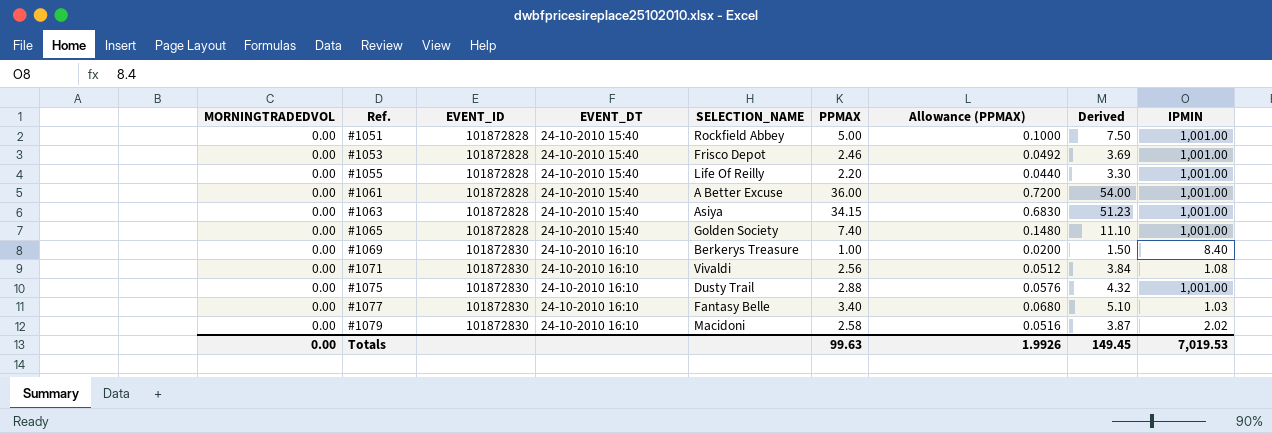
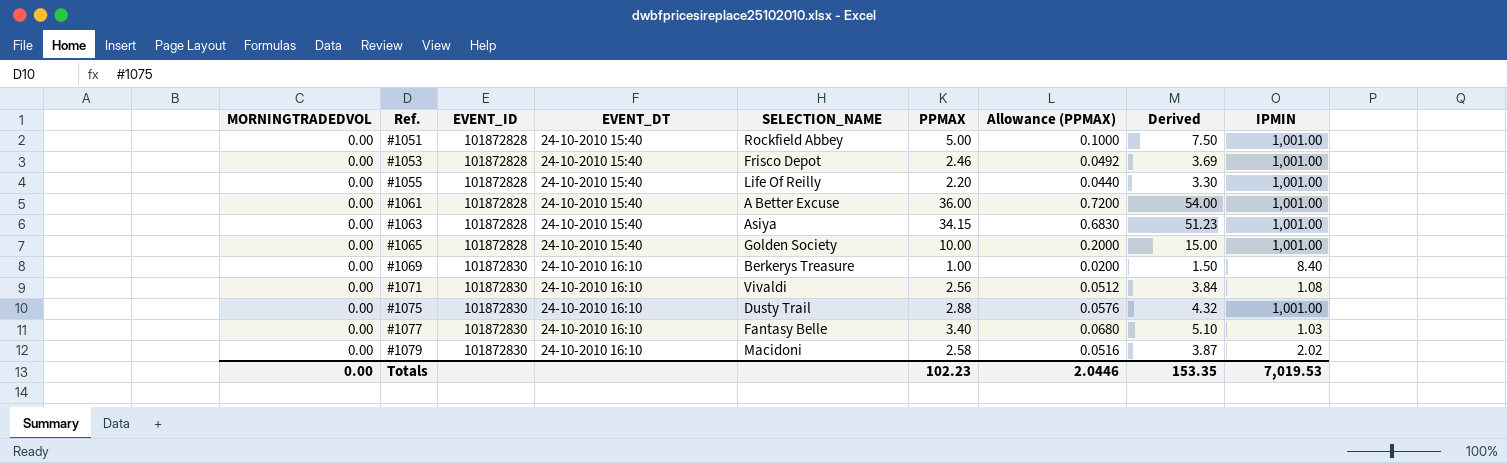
#1065 | PPMAX: 7.40 -> 10.00
#1065 | Allowance (PPMAX): 0.1480 -> 0.2000
#1065 | Derived: 11.10 -> 15.00
Totals | PPMAX: 99.63 -> 102.23
Totals | Allowance (PPMAX): 1.9926 -> 2.0446
Totals | Derived: 149.45 -> 153.35

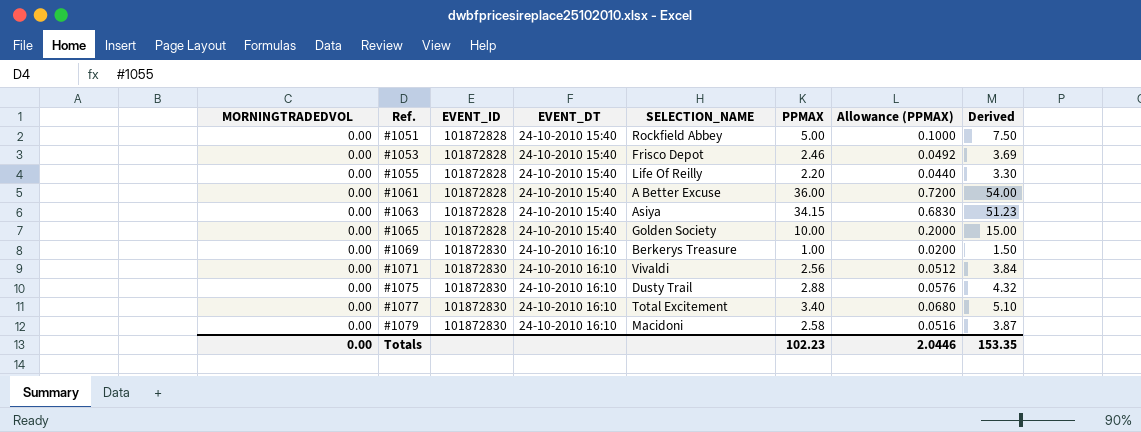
column IPMIN | position: 9 -> none
#1077 | SELECTION_NAME: Fantasy Belle -> Total Excitement

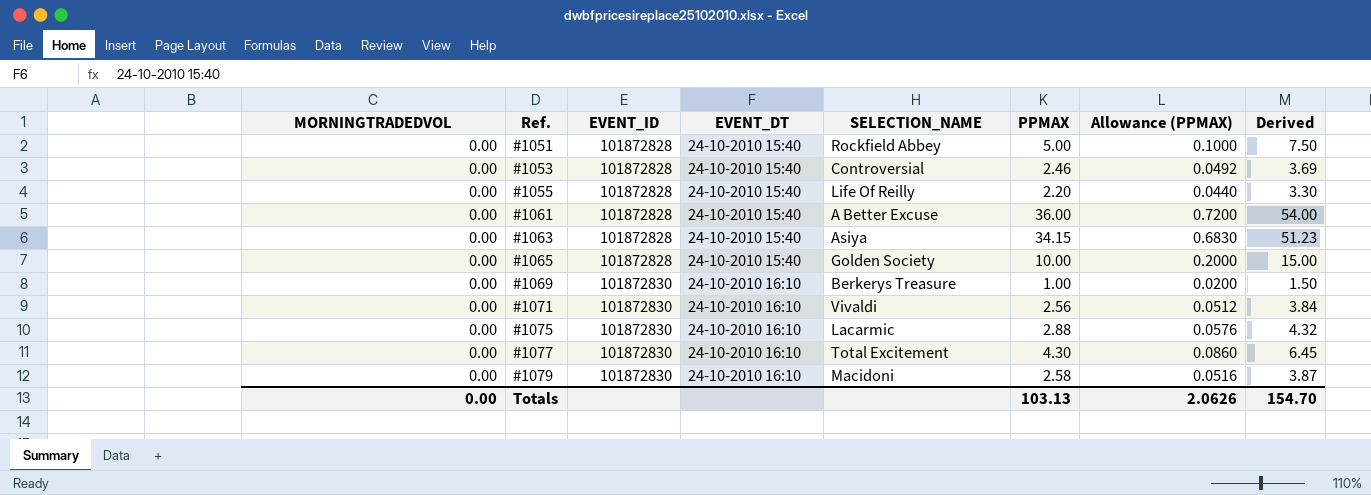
#1053 | SELECTION_NAME: Frisco Depot -> Controversial
#1075 | SELECTION_NAME: Dusty Trail -> Lacarmic
#1077 | PPMAX: 3.40 -> 4.30
#1077 | Allowance (PPMAX): 0.0680 -> 0.0860
#1077 | Derived: 5.10 -> 6.45
Totals | PPMAX: 102.23 -> 103.13
Totals | Allowance (PPMAX): 2.0446 -> 2.0626
Totals | Derived: 153.35 -> 154.70

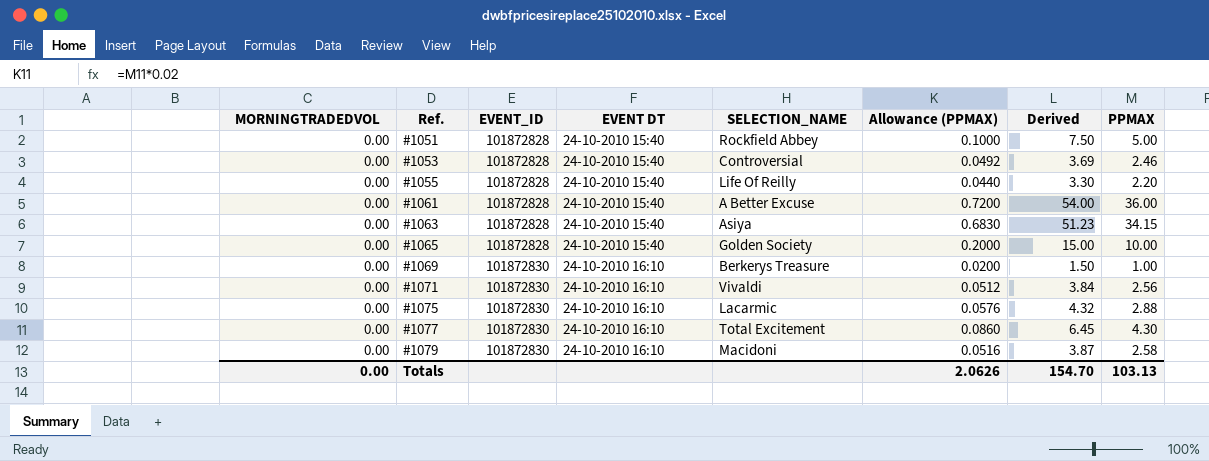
column name: EVENT_DT -> EVENT DT
column PPMAX | position: 6 -> 8

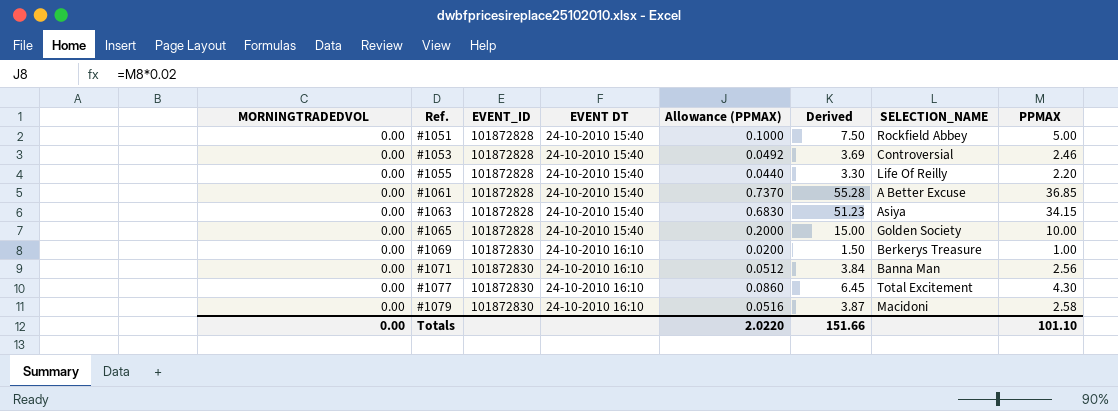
column SELECTION_NAME | position: 5 -> 7
row #1075: 0.00 | 101872830 | 24-10-2010 16:10 | Lacarmic | 0.0576 | 4.32 | 2.88 -> none
#1061 | Allowance (PPMAX): 0.7200 -> 0.7370
#1061 | Derived: 54.00 -> 55.28
#1061 | PPMAX: 36.00 -> 36.85
#1071 | SELECTION_NAME: Vivaldi -> Banna Man
Totals | Allowance (PPMAX): 2.0626 -> 2.0220
Totals | Derived: 154.70 -> 151.66
Totals | PPMAX: 103.13 -> 101.10

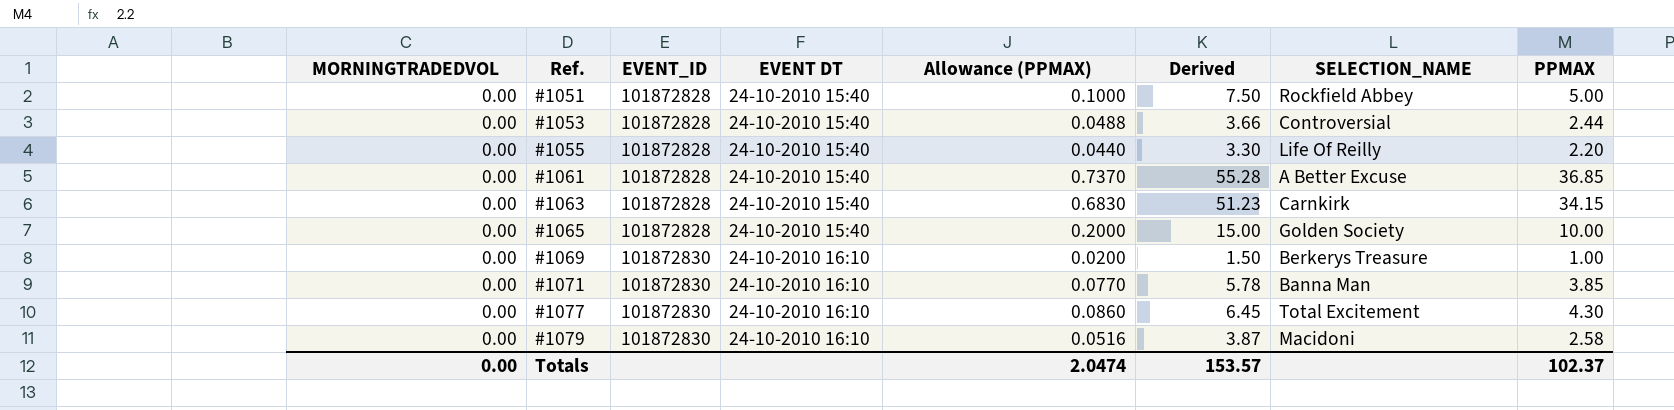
#1053 | Allowance (PPMAX): 0.0492 -> 0.0488
#1053 | Derived: 3.69 -> 3.66
#1053 | PPMAX: 2.46 -> 2.44
#1063 | SELECTION_NAME: Asiya -> Carnkirk
#1071 | Allowance (PPMAX): 0.0512 -> 0.0770
#1071 | Derived: 3.84 -> 5.78
#1071 | PPMAX: 2.56 -> 3.85
Totals | Allowance (PPMAX): 2.0220 -> 2.0474
Totals | Derived: 151.66 -> 153.57
Totals | PPMAX: 101.10 -> 102.37

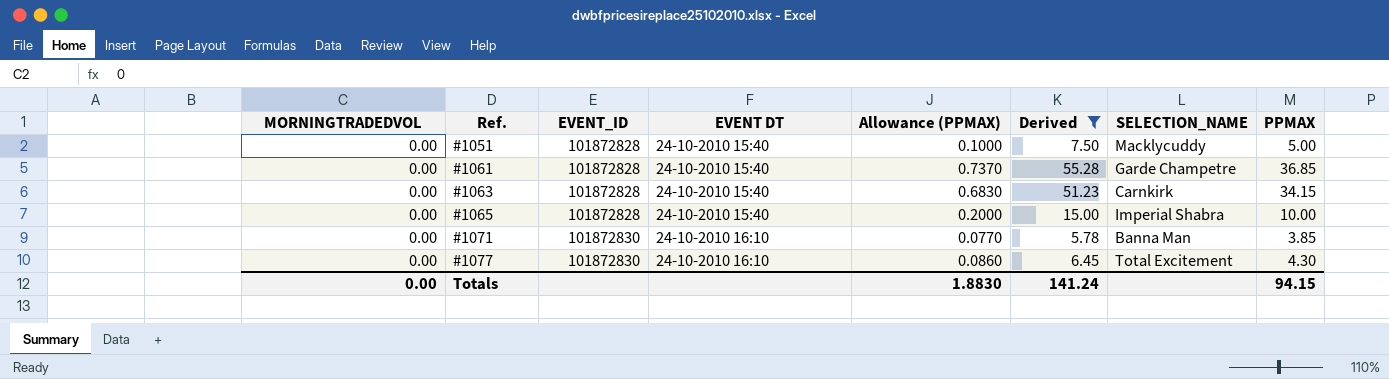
filter: none -> Derived >= 5.78
#1051 | SELECTION_NAME: Rockfield Abbey -> Macklycuddy
#1061 | SELECTION_NAME: A Better Excuse -> Garde Champetre
#1065 | SELECTION_NAME: Golden Society -> Imperial Shabra
Totals | Allowance (PPMAX): 2.0474 -> 1.8830
Totals | Derived: 153.57 -> 141.24
Totals | PPMAX: 102.37 -> 94.15

